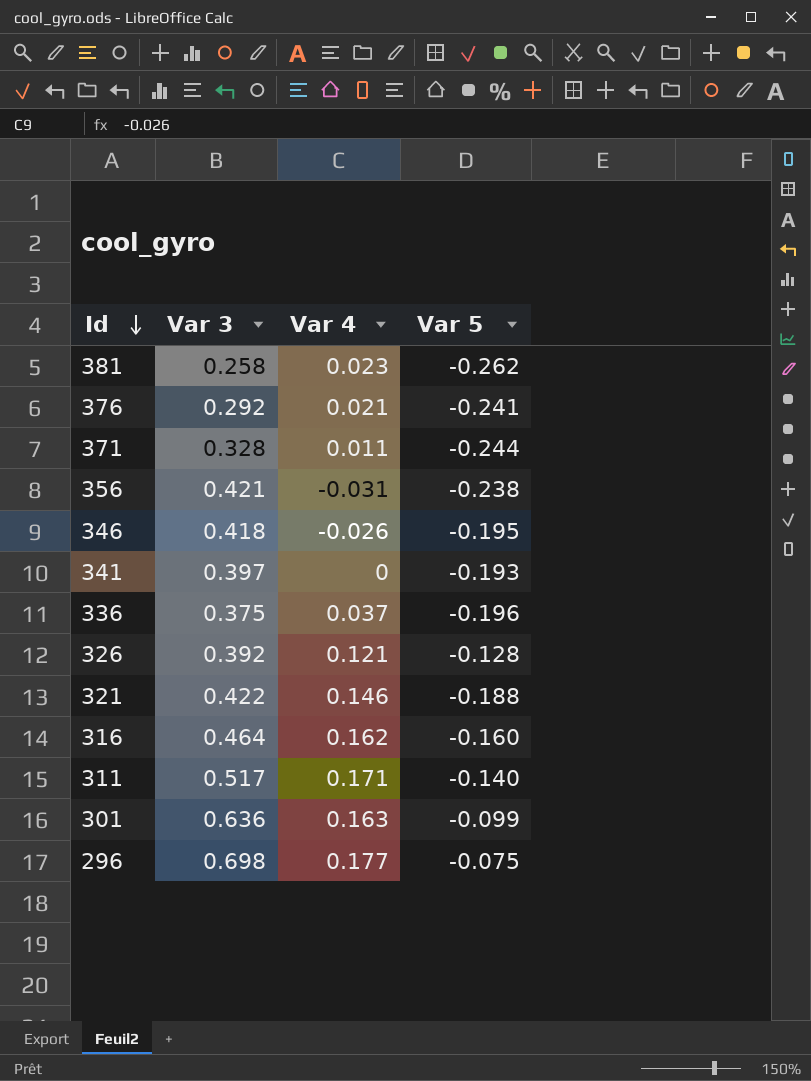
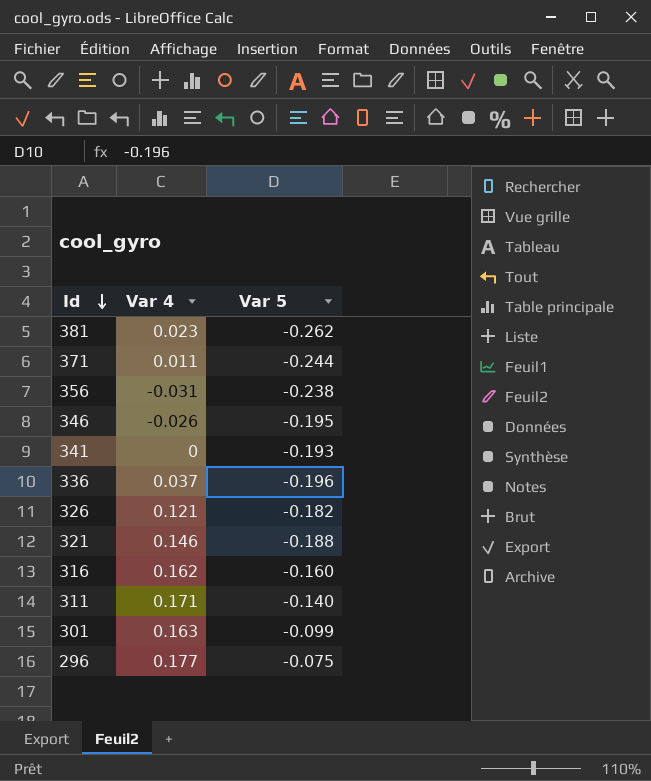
column Var 3 | position: 2 -> none
row 376: 0.292 | 0.021 | -0.241 -> none
326 | Var 5: -0.128 -> -0.182

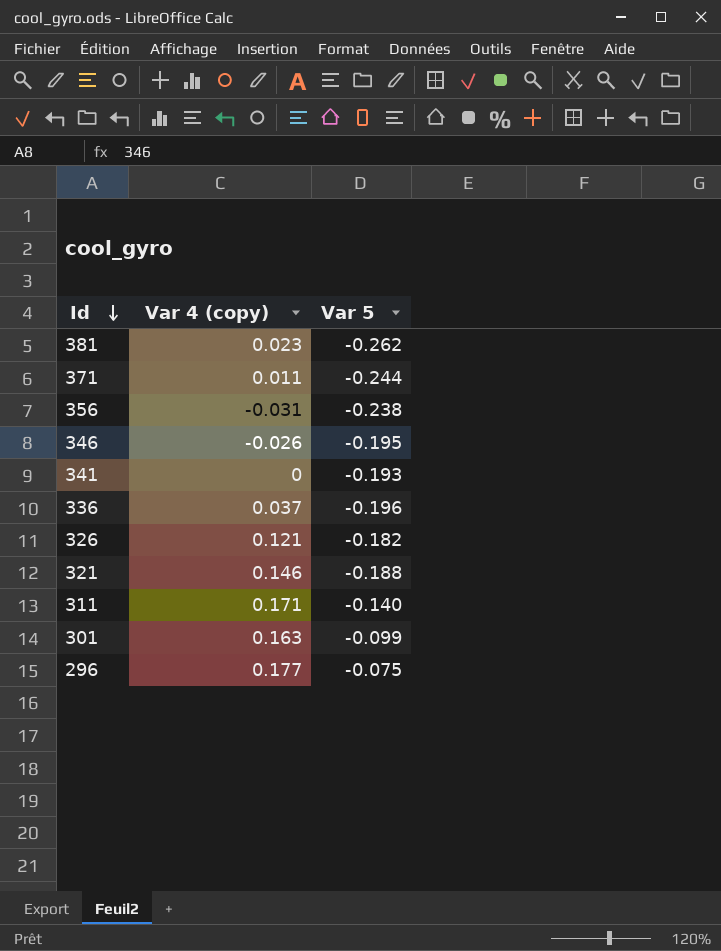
column name: Var 4 -> Var 4 (copy)
row 316: 0.162 | -0.160 -> none

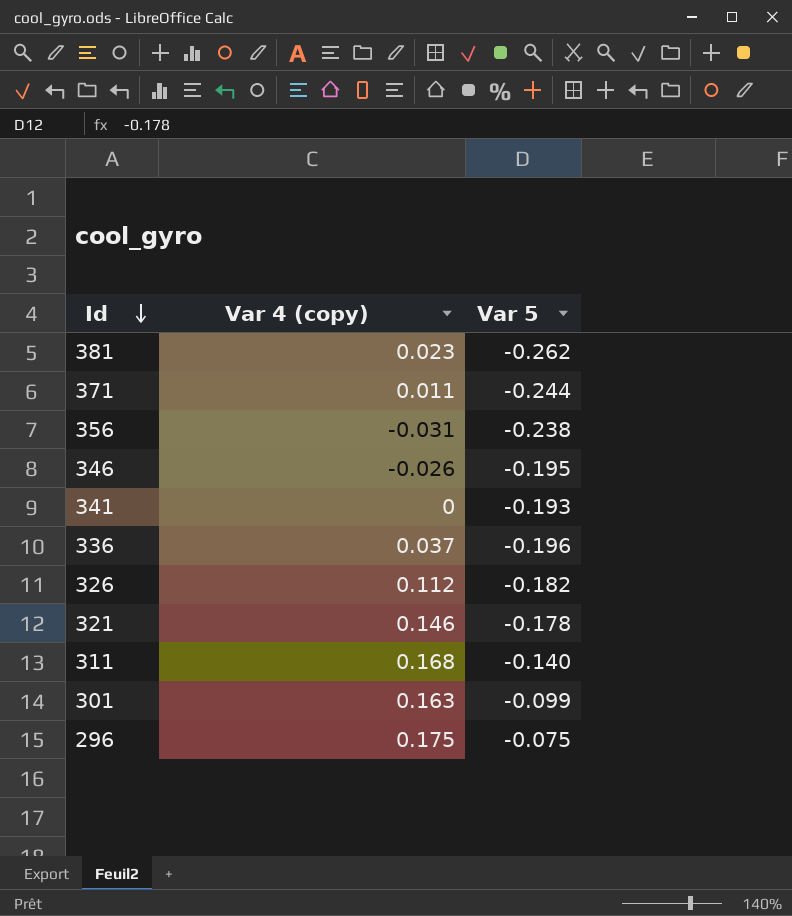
326 | Var 4 (copy): 0.121 -> 0.112
321 | Var 5: -0.188 -> -0.178
311 | Var 4 (copy): 0.171 -> 0.168
296 | Var 4 (copy): 0.177 -> 0.175

